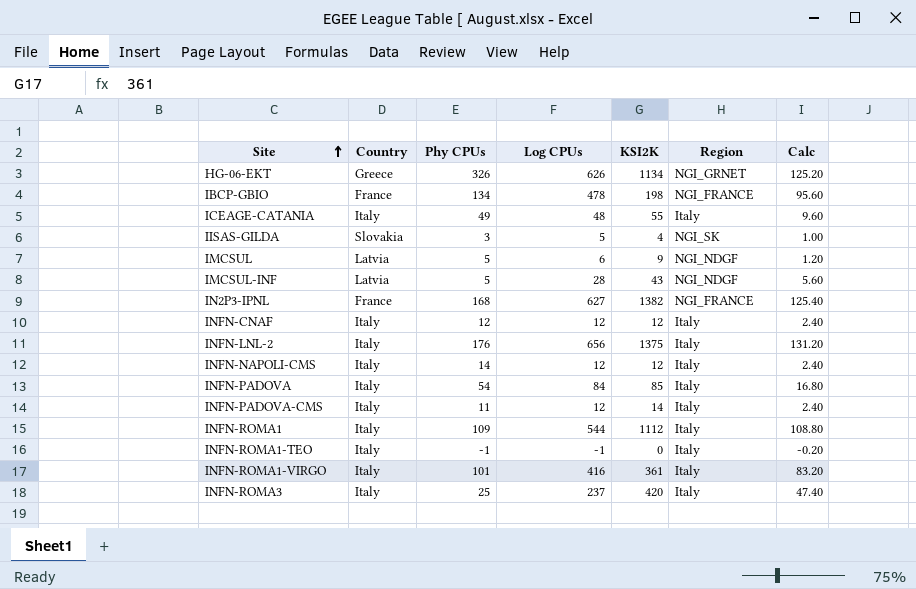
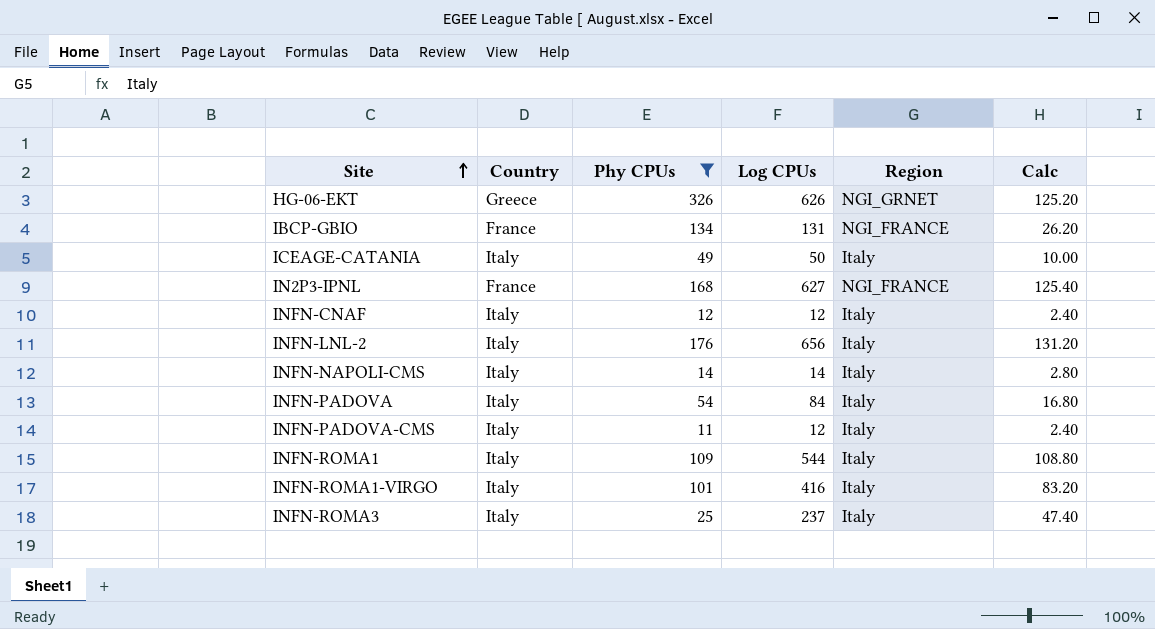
filter: none -> Phy CPUs >= 11
column KSI2K | position: 5 -> none
IBCP-GBIO | Log CPUs: 478 -> 131
IBCP-GBIO | Calc: 95.60 -> 26.20
ICEAGE-CATANIA | Log CPUs: 48 -> 50
ICEAGE-CATANIA | Calc: 9.60 -> 10.00
INFN-NAPOLI-CMS | Log CPUs: 12 -> 14
INFN-NAPOLI-CMS | Calc: 2.40 -> 2.80

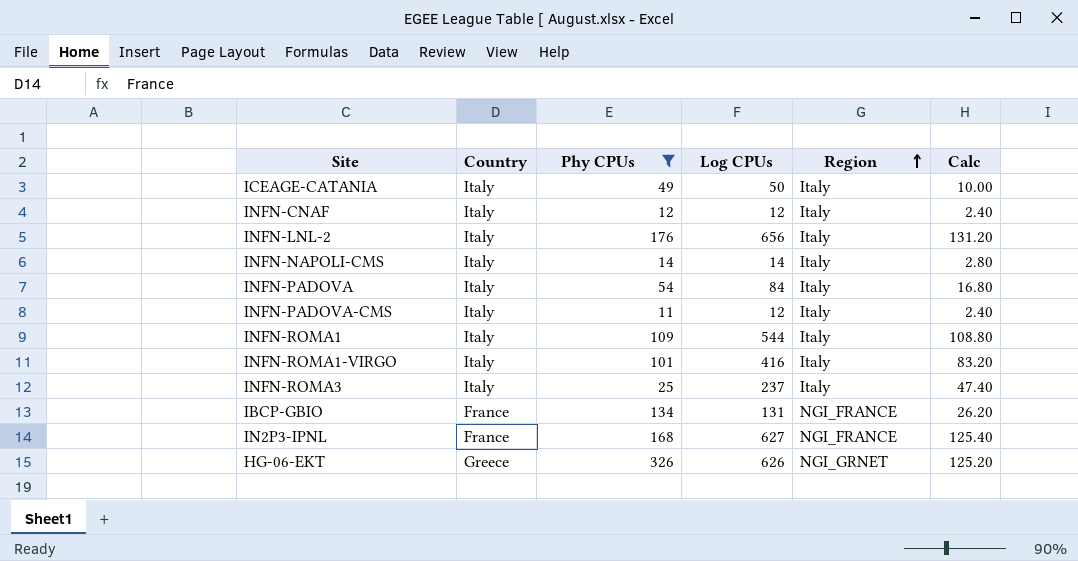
row order: Site ascending -> Region ascending

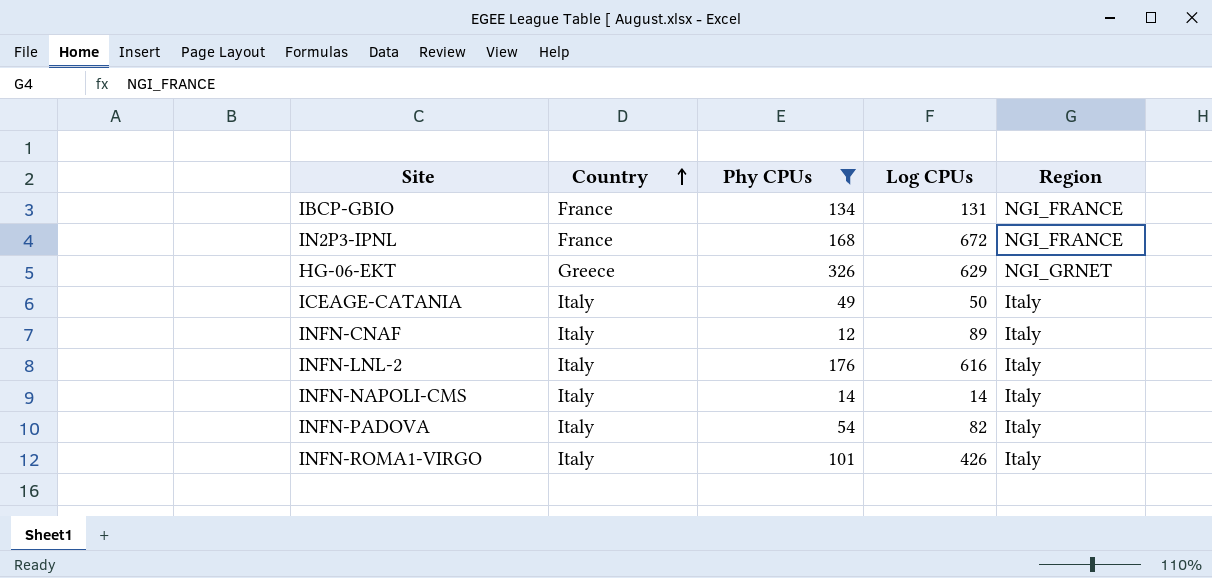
row order: Region ascending -> Country ascending
column Calc | formula: [Log CPUs] * 0.2 -> none
row INFN-PADOVA-CMS: Italy | 11 | 12 | Italy | 2.40 -> none
row INFN-ROMA1: Italy | 109 | 544 | Italy | 108.80 -> none
row INFN-ROMA3: Italy | 25 | 237 | Italy | 47.40 -> none
IN2P3-IPNL | Log CPUs: 627 -> 672
HG-06-EKT | Log CPUs: 626 -> 629
INFN-CNAF | Log CPUs: 12 -> 89
INFN-LNL-2 | Log CPUs: 656 -> 616
INFN-PADOVA | Log CPUs: 84 -> 82
INFN-ROMA1-VIRGO | Log CPUs: 416 -> 426

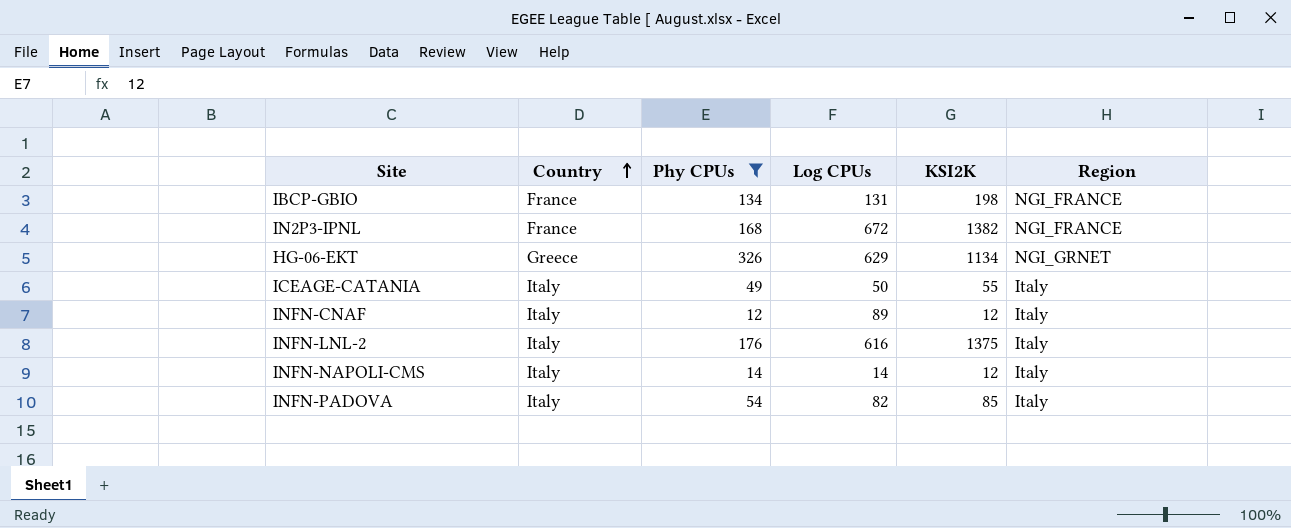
column KSI2K | position: none -> 5
row INFN-ROMA1-VIRGO: Italy | 101 | 426 | Italy -> none

